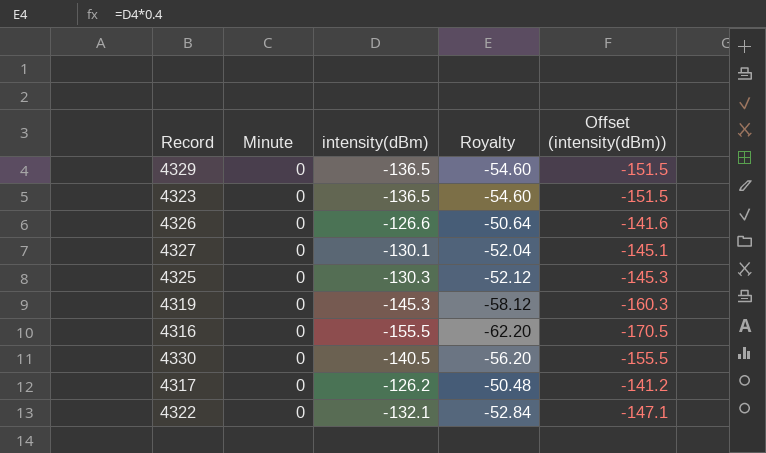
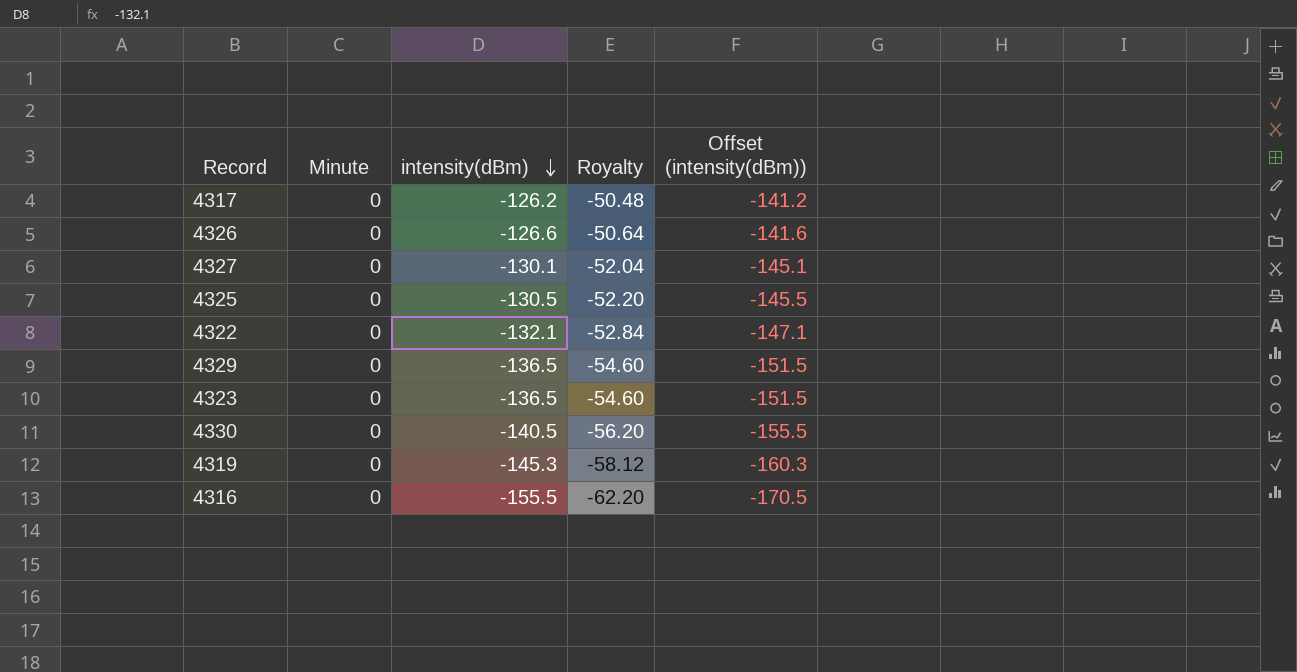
row order: none -> intensity(dBm) descending
4325 | intensity(dBm): -130.3 -> -130.5
4325 | Royalty: -52.12 -> -52.20
4325 | Offset (intensity(dBm)): -145.3 -> -145.5

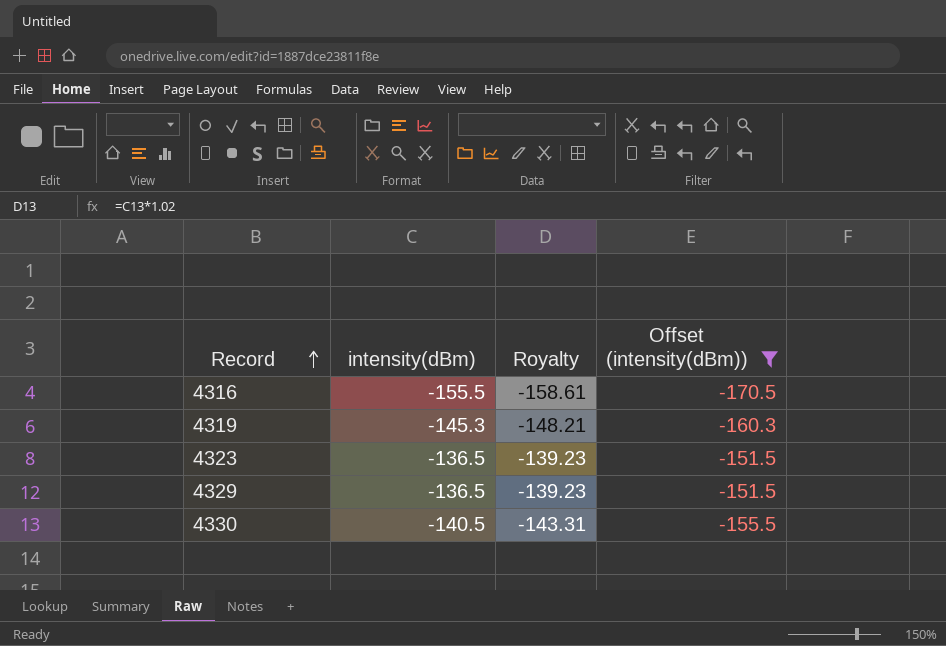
filter: none -> Offset (intensity(dBm)) <= -151.5
row order: intensity(dBm) descending -> Record ascending
column Minute | position: 2 -> none
column Royalty | formula: [intensity(dBm)] * 0.4 -> [intensity(dBm)] * 1.02

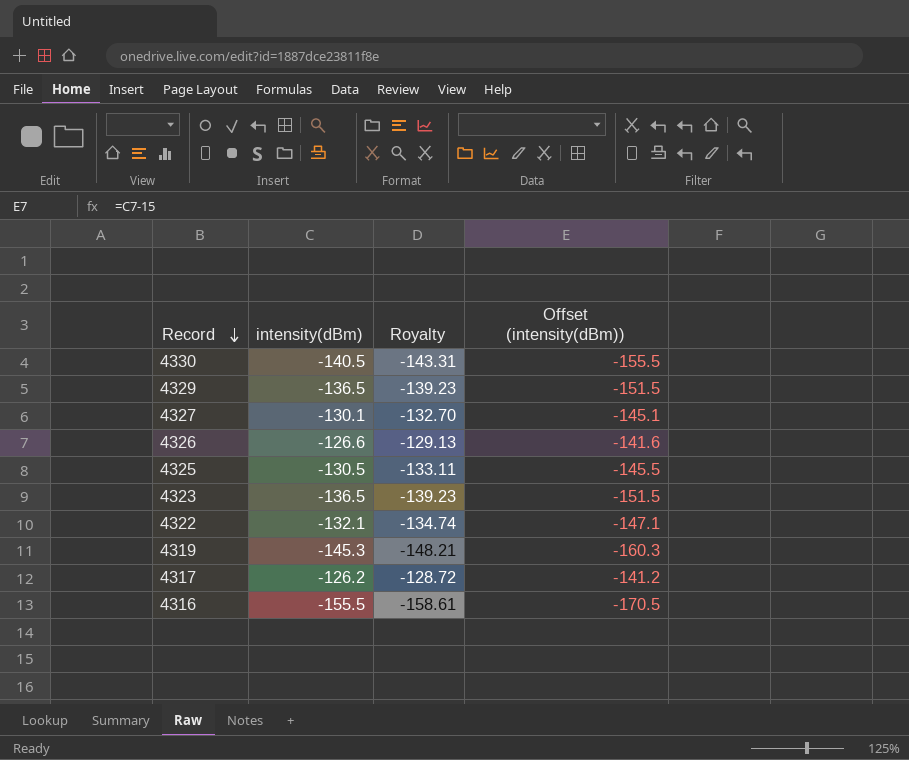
filter: Offset (intensity(dBm)) <= -151.5 -> none
row order: Record ascending -> Record descending

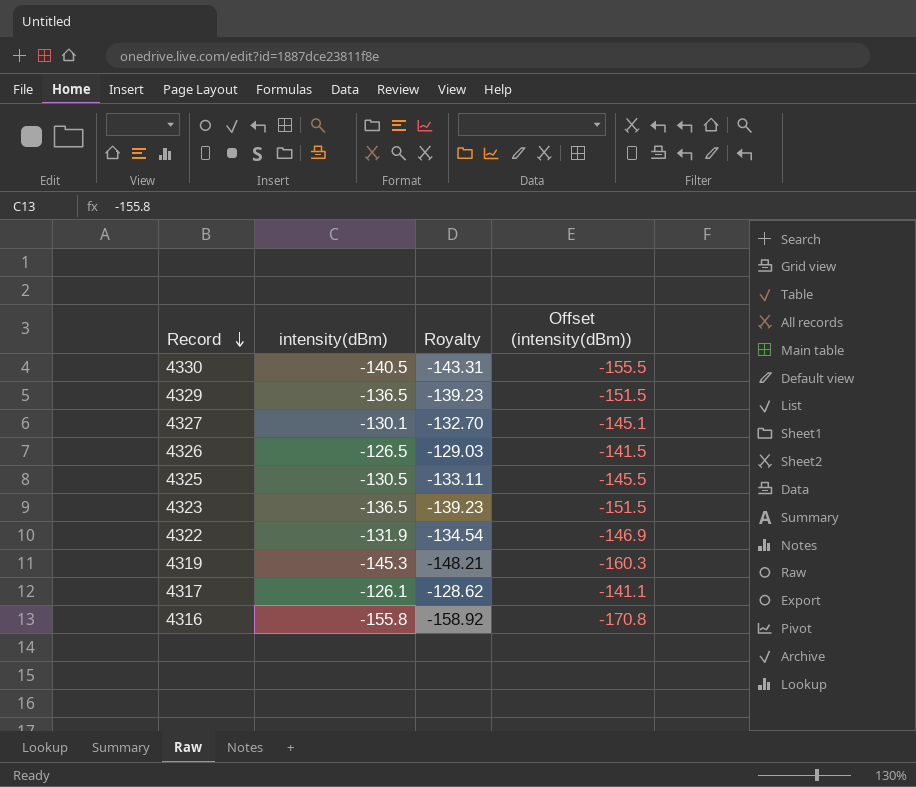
4326 | intensity(dBm): -126.6 -> -126.5
4326 | Royalty: -129.13 -> -129.03
4326 | Offset (intensity(dBm)): -141.6 -> -141.5
4322 | intensity(dBm): -132.1 -> -131.9
4322 | Royalty: -134.74 -> -134.54
4322 | Offset (intensity(dBm)): -147.1 -> -146.9
4317 | intensity(dBm): -126.2 -> -126.1
4317 | Royalty: -128.72 -> -128.62
4317 | Offset (intensity(dBm)): -141.2 -> -141.1
4316 | intensity(dBm): -155.5 -> -155.8
4316 | Royalty: -158.61 -> -158.92
4316 | Offset (intensity(dBm)): -170.5 -> -170.8

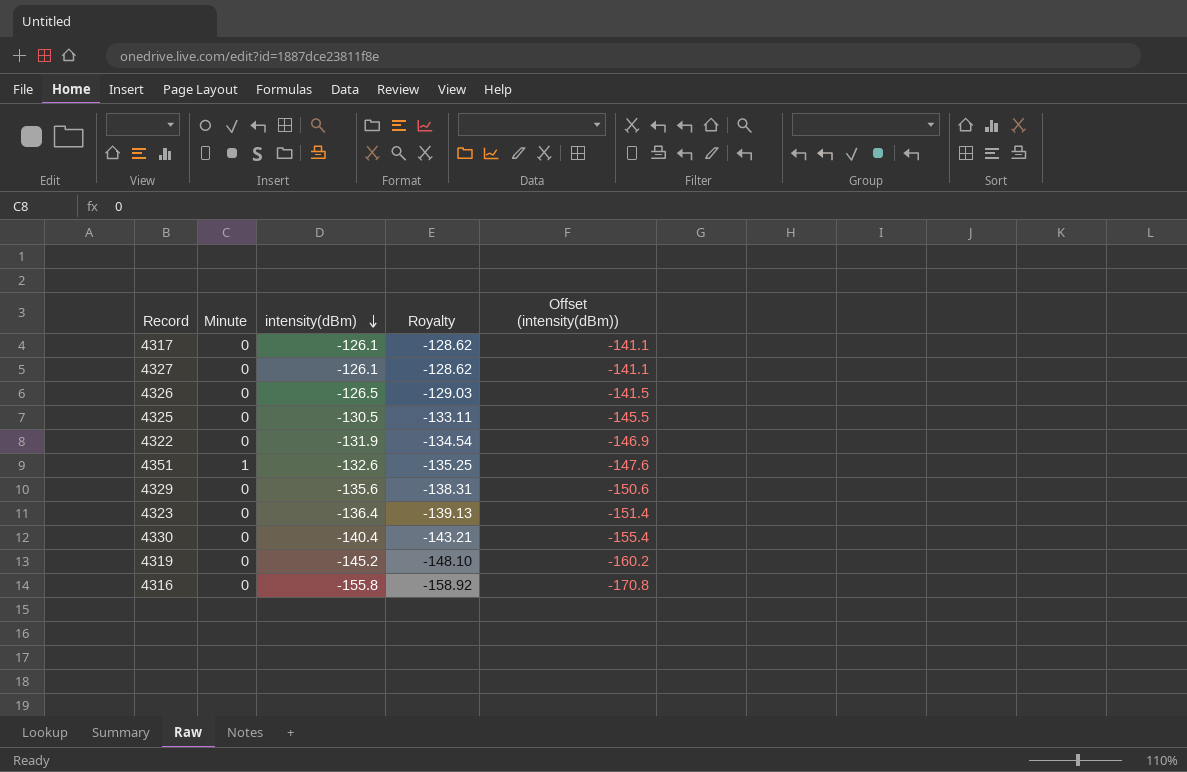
row order: Record descending -> intensity(dBm) descending
column Minute | position: none -> 2
4327 | intensity(dBm): -130.1 -> -126.1
4327 | Royalty: -132.70 -> -128.62
4327 | Offset (intensity(dBm)): -145.1 -> -141.1
row 4351: none -> 1 | -132.6 | -135.25 | -147.6
4329 | intensity(dBm): -136.5 -> -135.6
4329 | Royalty: -139.23 -> -138.31
4329 | Offset (intensity(dBm)): -151.5 -> -150.6
4323 | intensity(dBm): -136.5 -> -136.4
4323 | Royalty: -139.23 -> -139.13
4323 | Offset (intensity(dBm)): -151.5 -> -151.4
4330 | intensity(dBm): -140.5 -> -140.4
4330 | Royalty: -143.31 -> -143.21
4330 | Offset (intensity(dBm)): -155.5 -> -155.4
4319 | intensity(dBm): -145.3 -> -145.2
4319 | Royalty: -148.21 -> -148.10
4319 | Offset (intensity(dBm)): -160.3 -> -160.2

